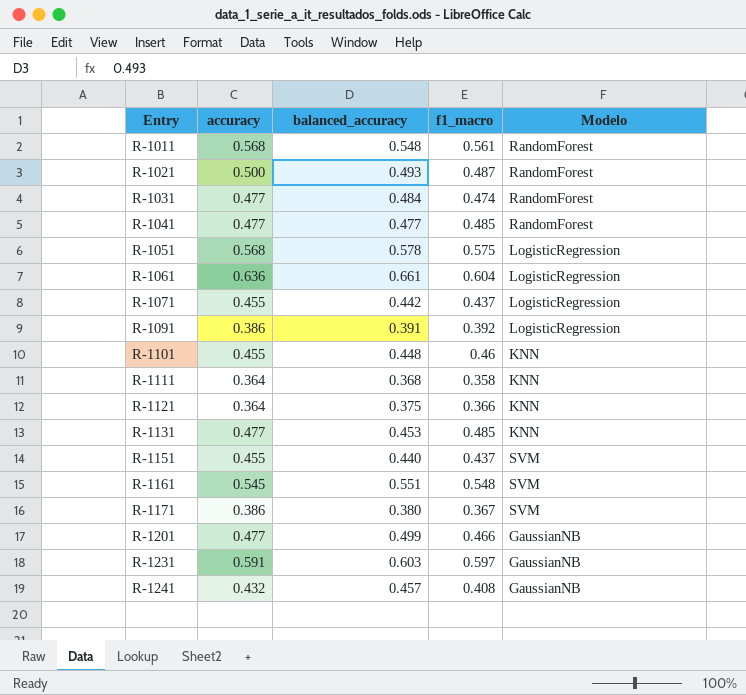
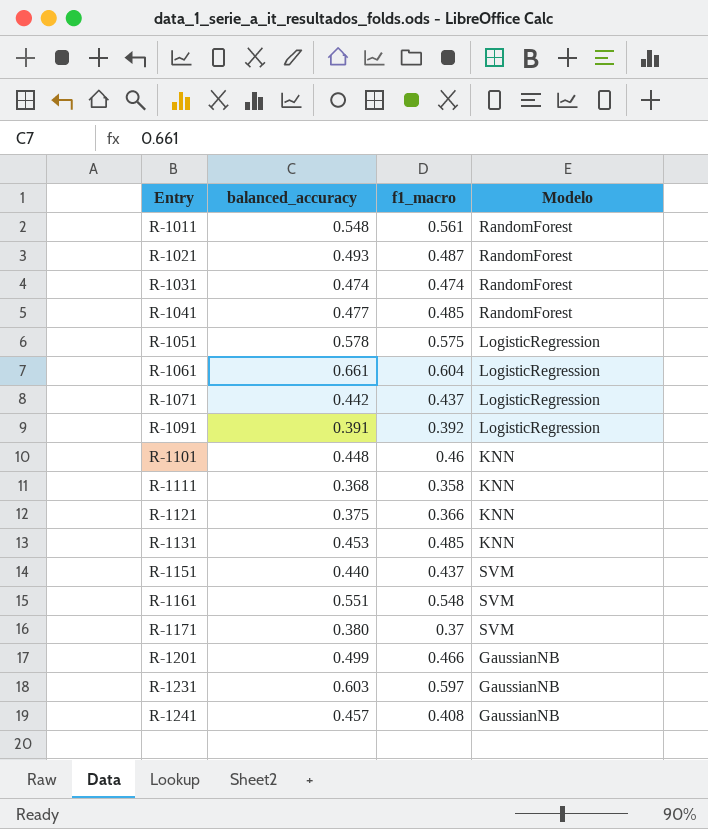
column accuracy | position: 2 -> none
R-1031 | balanced_accuracy: 0.484 -> 0.474
R-1171 | f1_macro: 0.367 -> 0.37

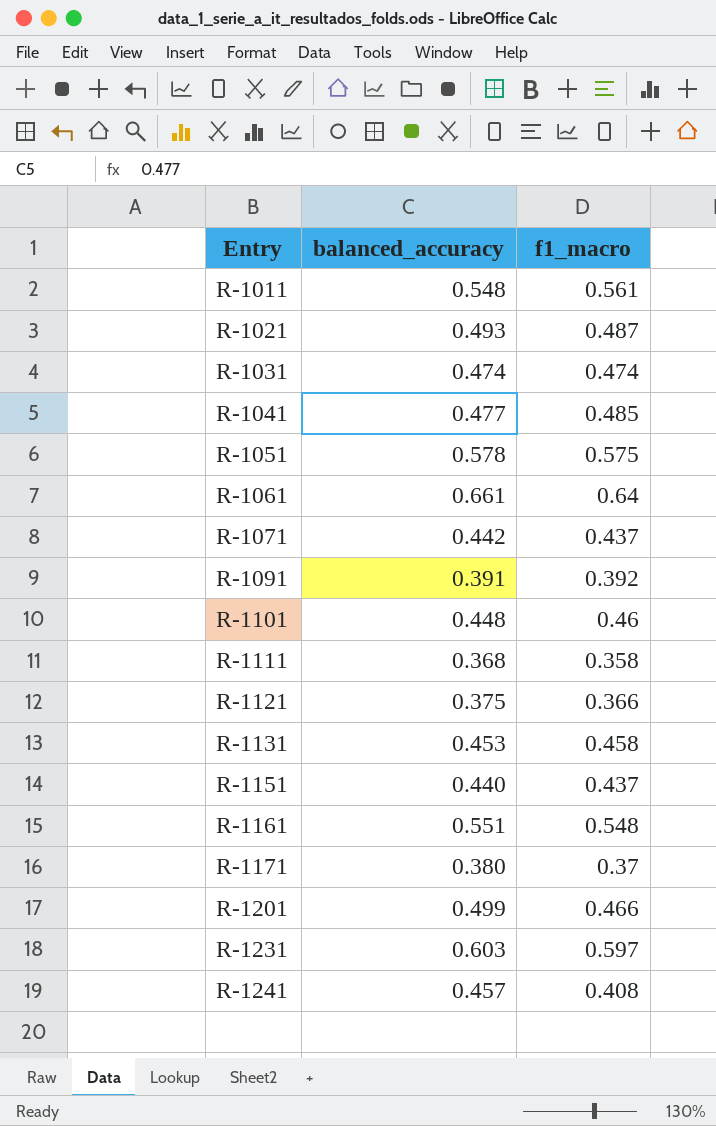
column Modelo | position: 4 -> none
R-1061 | f1_macro: 0.604 -> 0.64
R-1131 | f1_macro: 0.485 -> 0.458

